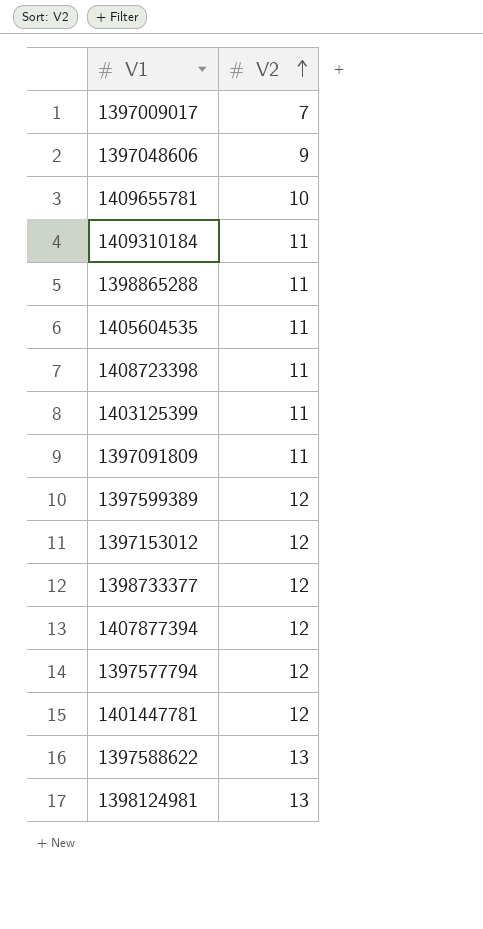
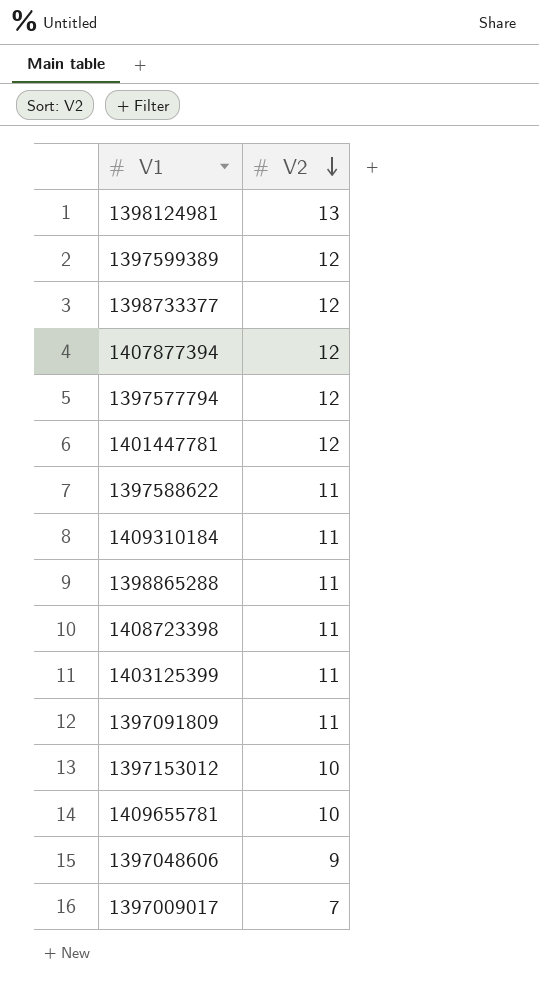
row order: V2 ascending -> V2 descending
row 1405604535: 11 -> none
1397588622 | V2: 13 -> 11
1397153012 | V2: 12 -> 10

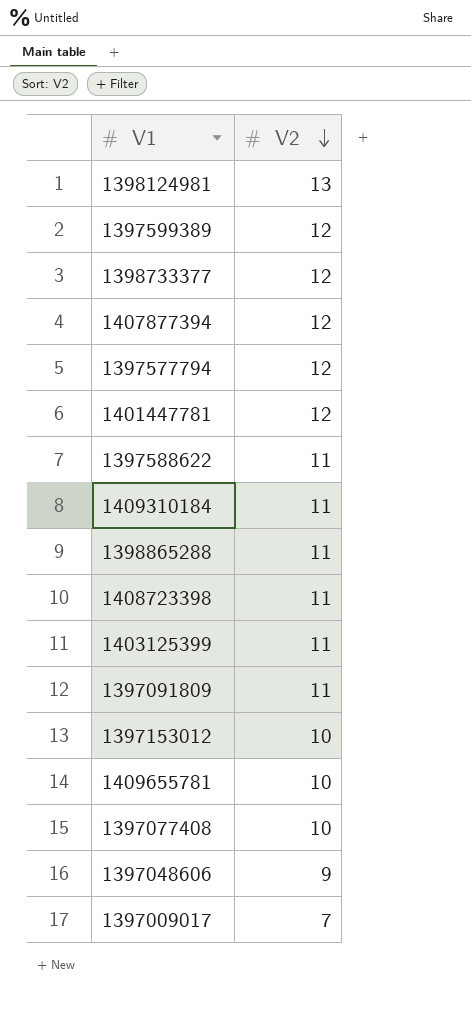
row 1397077408: none -> 10

